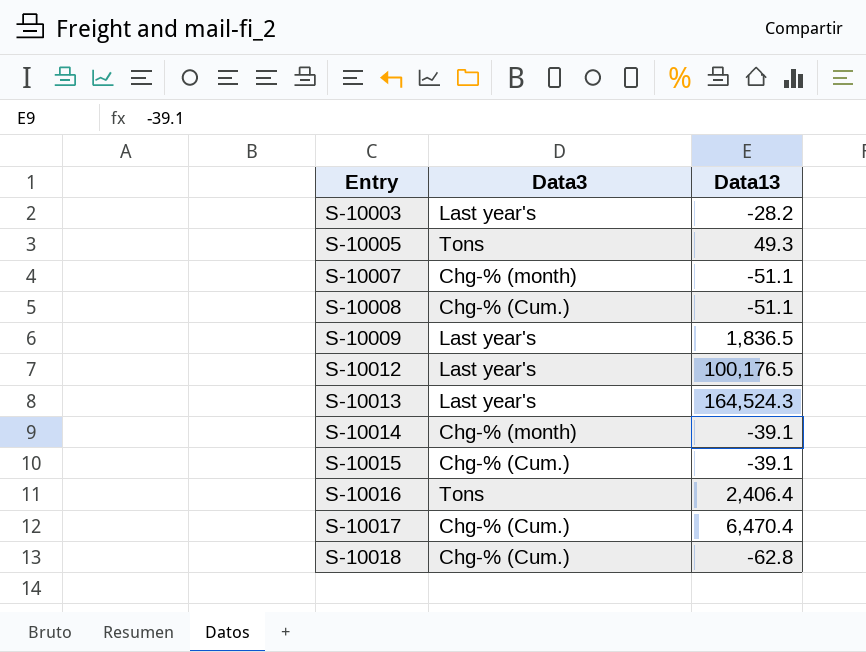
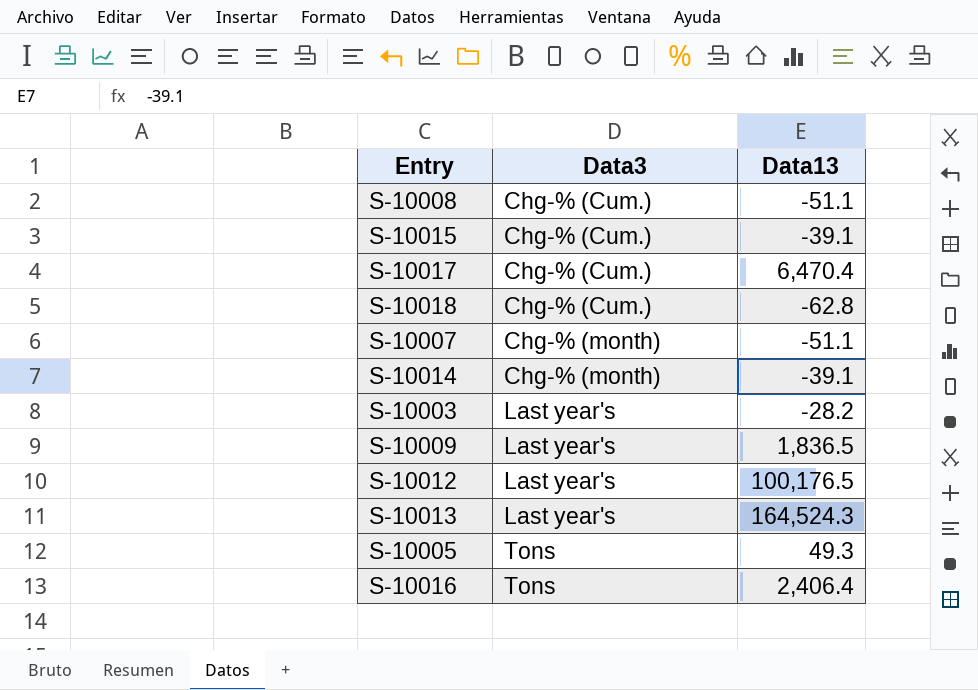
row order: Entry ascending -> Data3 ascending

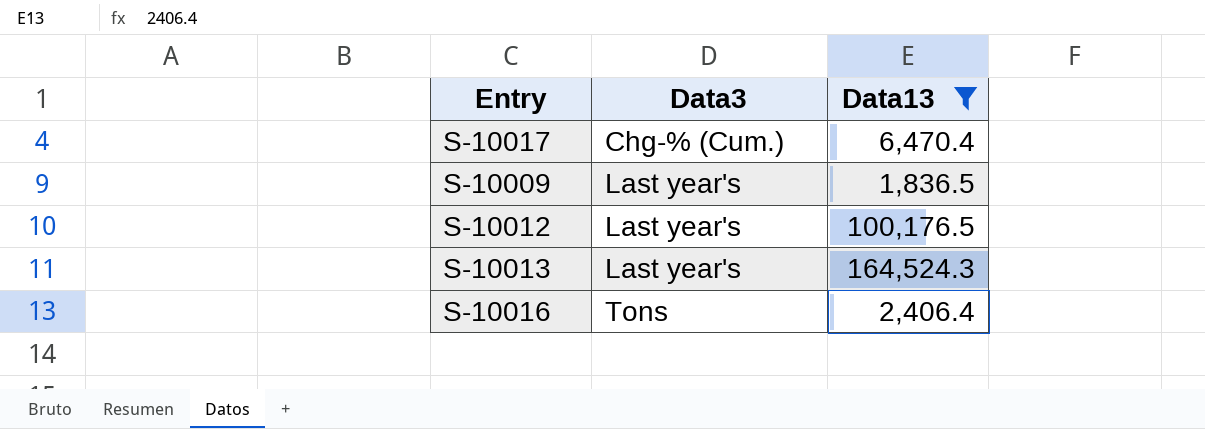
filter: none -> Data13 >= 1,836.5

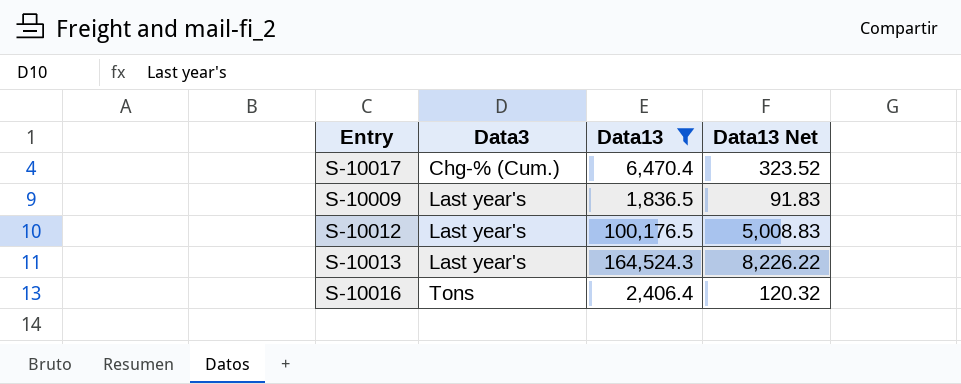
column Data13 Net | formula: none -> [Data13] * 0.05

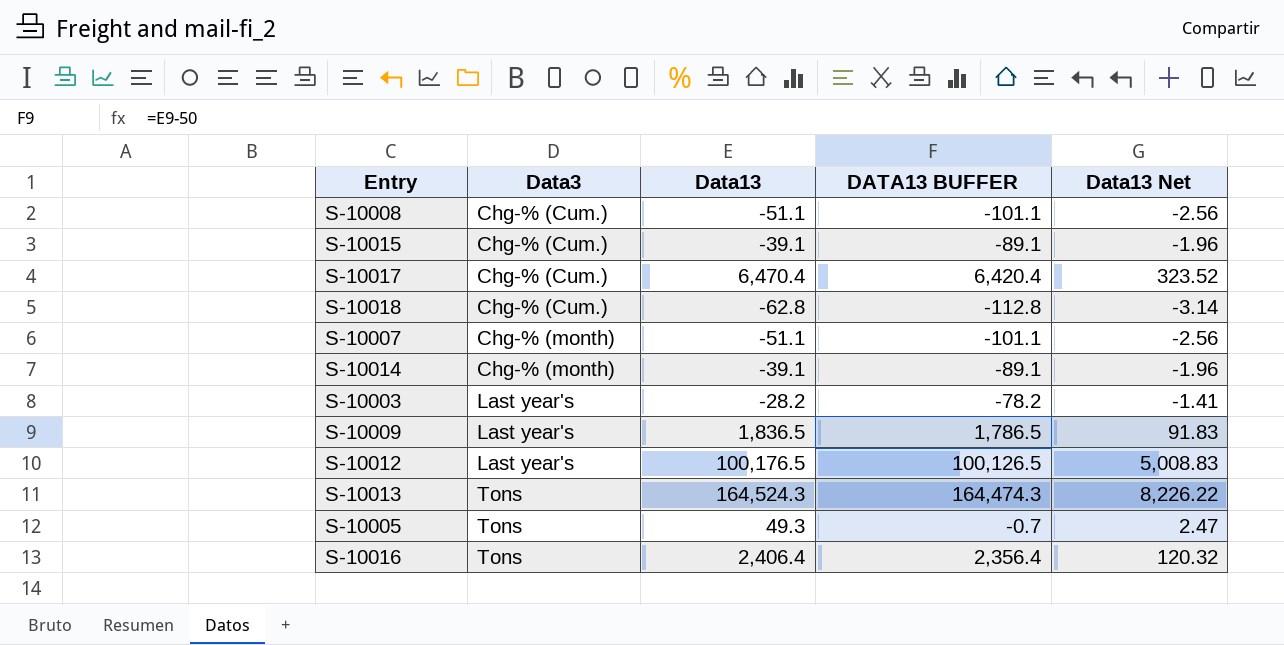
filter: Data13 >= 1,836.5 -> none
column DATA13 BUFFER | formula: none -> [Data13] - 50
S-10013 | Data3: Last year's -> Tons

